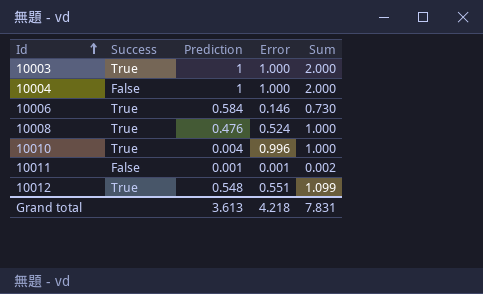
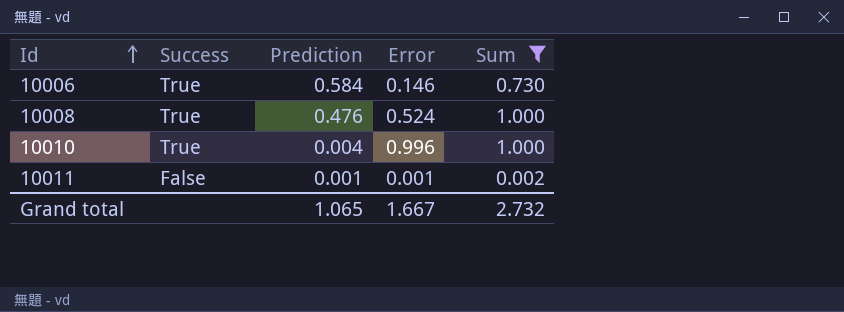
filter: none -> Sum <= 1.000
Grand total | Prediction: 3.613 -> 1.065
Grand total | Error: 4.218 -> 1.667
Grand total | Sum: 7.831 -> 2.732

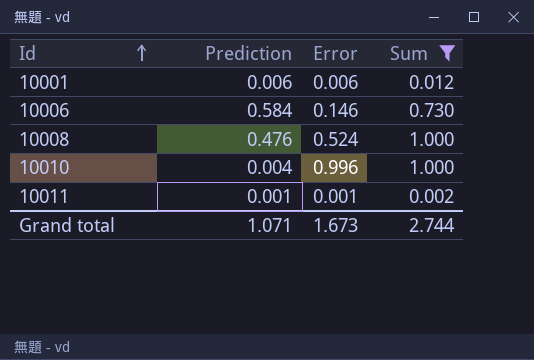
column Success | position: 2 -> none
row 10001: none -> 0.006 | 0.006 | 0.012
Grand total | Prediction: 1.065 -> 1.071
Grand total | Error: 1.667 -> 1.673
Grand total | Sum: 2.732 -> 2.744

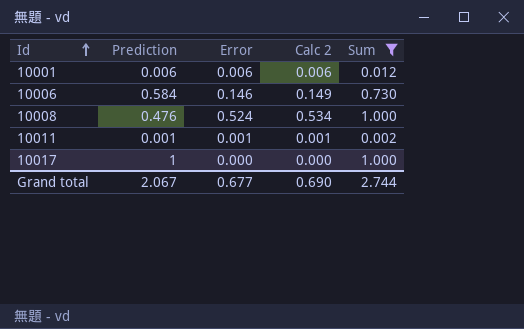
column Calc 2 | formula: none -> [Error] * 1.02
row 10010: 0.004 | 0.996 | 1.000 -> none
row 10017: none -> 1 | 0.000 | 0.000 | 1.000
Grand total | Prediction: 1.071 -> 2.067
Grand total | Error: 1.673 -> 0.677

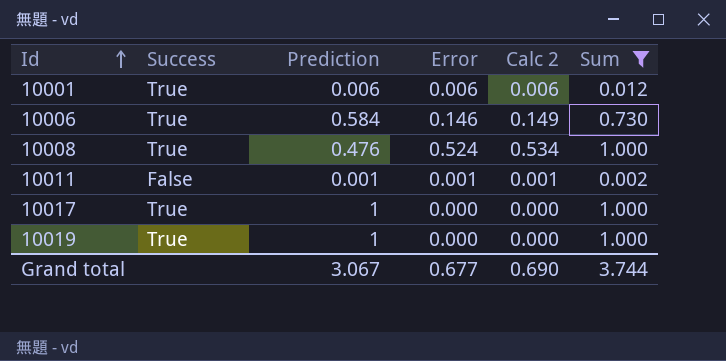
column Success | position: none -> 2
row 10019: none -> True | 1 | 0.000 | 0.000 | 1.000
Grand total | Prediction: 2.067 -> 3.067
Grand total | Sum: 2.744 -> 3.744

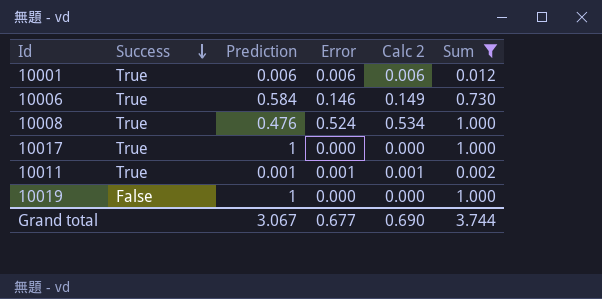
row order: Id ascending -> Success descending
10011 | Success: False -> True
10019 | Success: True -> False

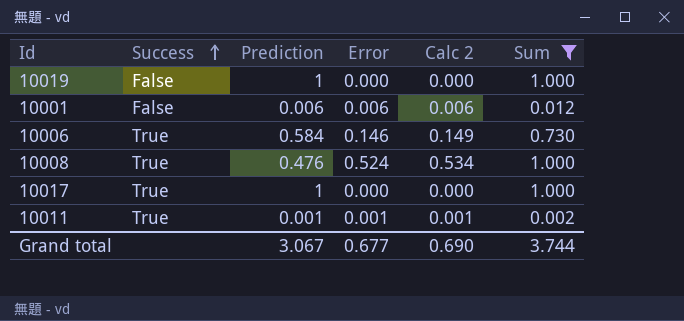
row order: Success descending -> Success ascending
10001 | Success: True -> False

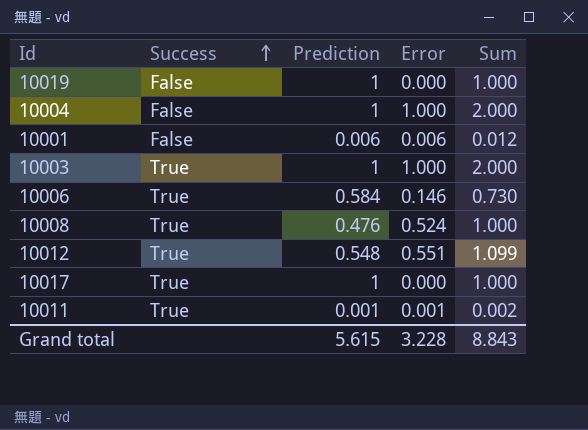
filter: Sum <= 1.000 -> none
column Calc 2 | formula: [Error] * 1.02 -> none
Grand total | Prediction: 3.067 -> 5.615
Grand total | Error: 0.677 -> 3.228
Grand total | Sum: 3.744 -> 8.843

